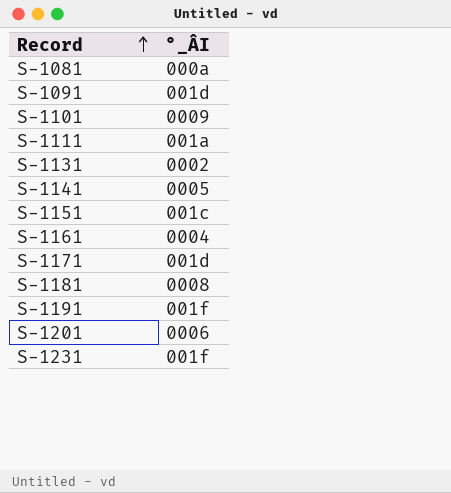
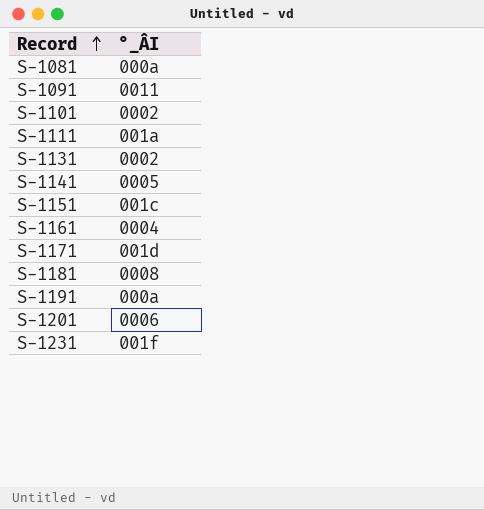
S-1091 | °_ÂI: 001d -> 0011
S-1101 | °_ÂI: 0009 -> 0002
S-1191 | °_ÂI: 001f -> 000a

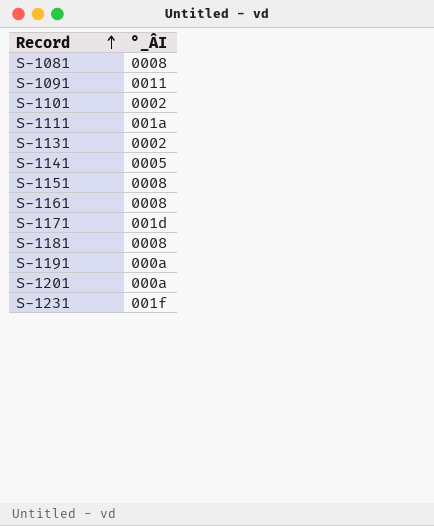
S-1081 | °_ÂI: 000a -> 0008
S-1151 | °_ÂI: 001c -> 0008
S-1161 | °_ÂI: 0004 -> 0008
S-1201 | °_ÂI: 0006 -> 000a

